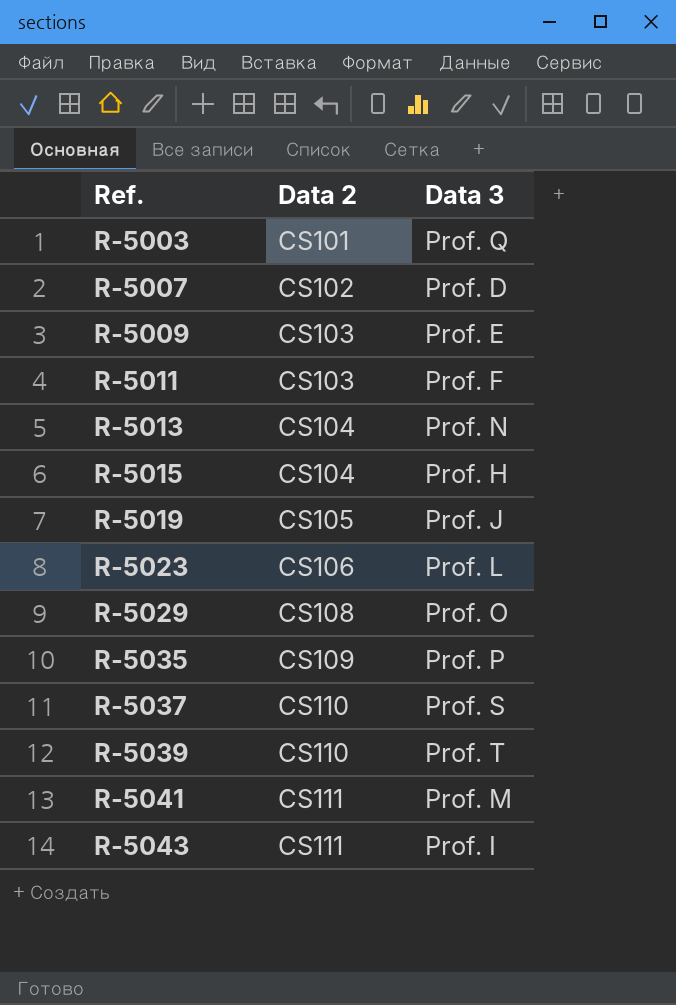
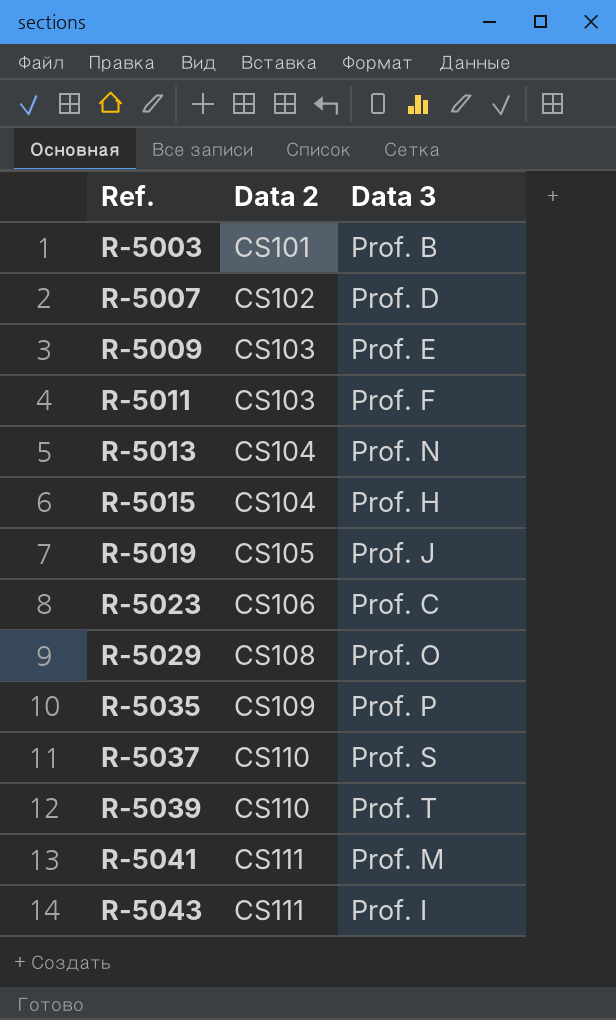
R-5003 | Data 3: Prof. Q -> Prof. B
R-5023 | Data 3: Prof. L -> Prof. C

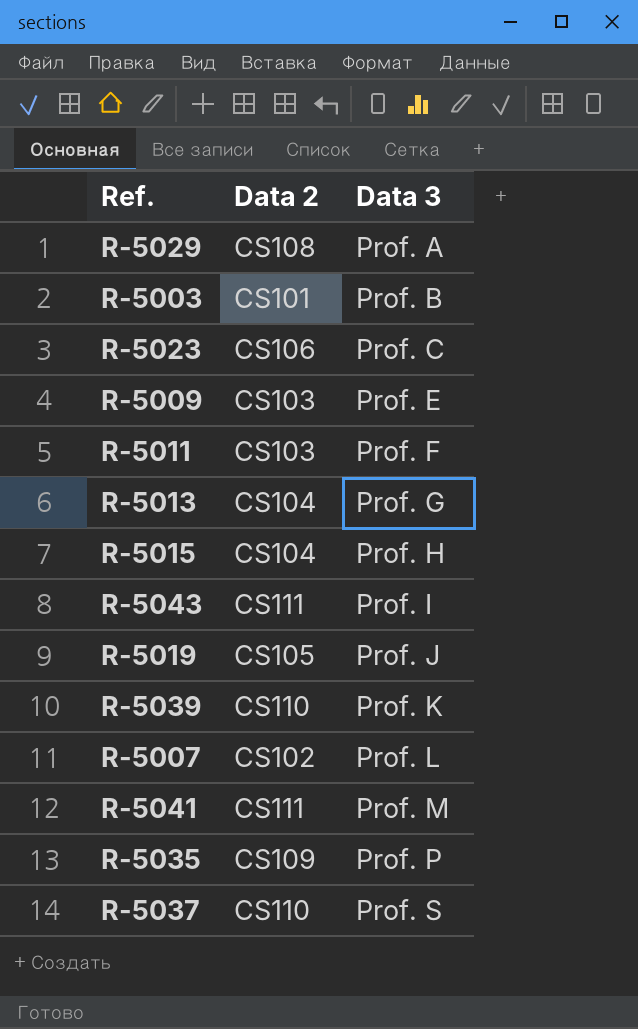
row order: Ref. ascending -> Data 3 ascending
R-5029 | Data 3: Prof. O -> Prof. A
R-5013 | Data 3: Prof. N -> Prof. G
R-5039 | Data 3: Prof. T -> Prof. K
R-5007 | Data 3: Prof. D -> Prof. L

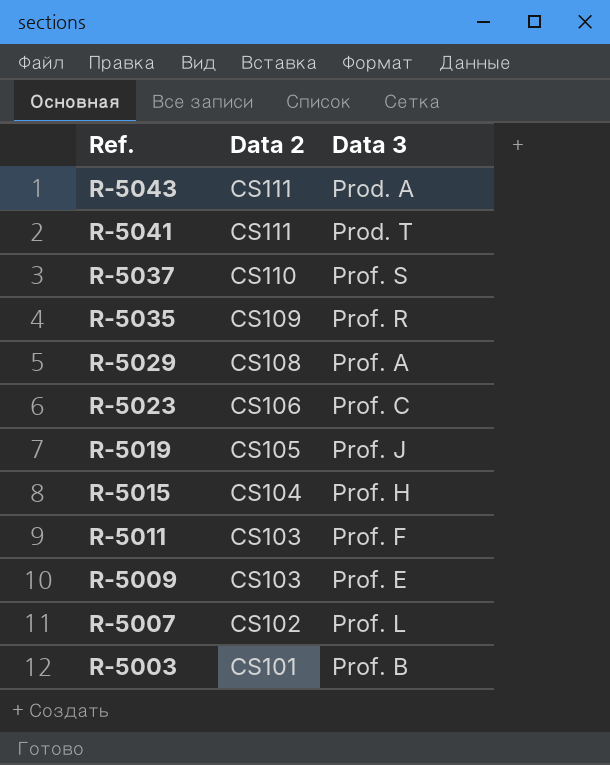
row order: Data 3 ascending -> Ref. descending
row R-5013: CS104 | Prof. G -> none
row R-5039: CS110 | Prof. K -> none
R-5043 | Data 3: Prof. I -> Prod. A
R-5041 | Data 3: Prof. M -> Prod. T
R-5035 | Data 3: Prof. P -> Prof. R

